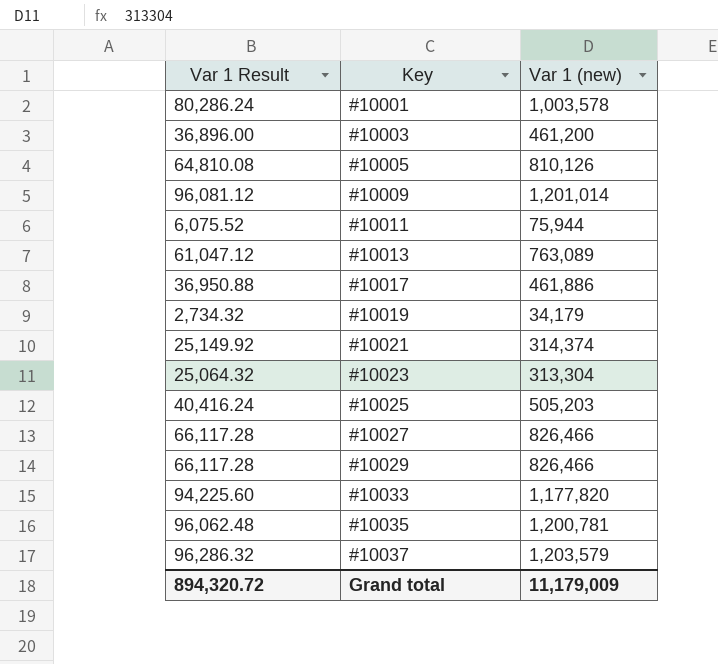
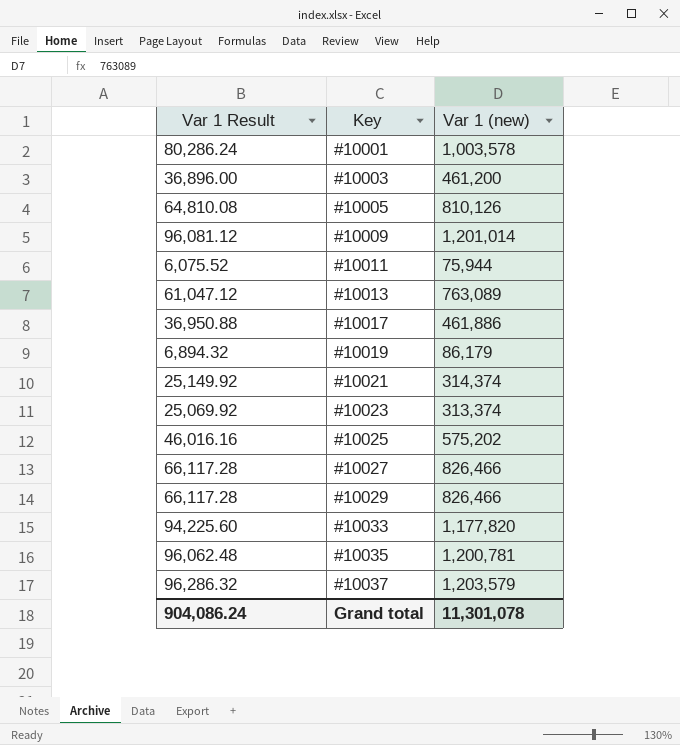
#10019 | Var 1 Result: 2,734.32 -> 6,894.32
#10019 | Var 1 (new): 34,179 -> 86,179
#10023 | Var 1 Result: 25,064.32 -> 25,069.92
#10023 | Var 1 (new): 313,304 -> 313,374
#10025 | Var 1 Result: 40,416.24 -> 46,016.16
#10025 | Var 1 (new): 505,203 -> 575,202
Grand total | Var 1 Result: 894,320.72 -> 904,086.24
Grand total | Var 1 (new): 11,179,009 -> 11,301,078

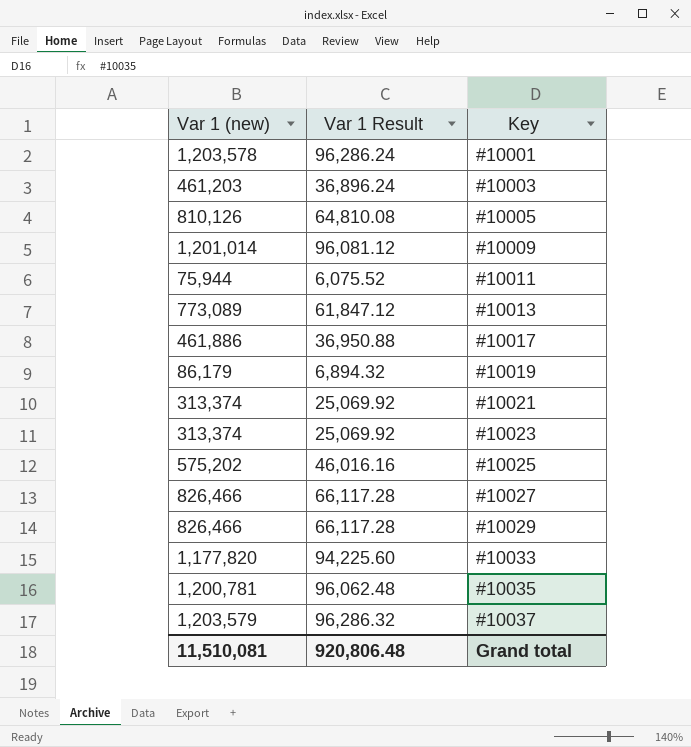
column Var 1 (new) | position: 3 -> 1
#10001 | Var 1 (new): 1,003,578 -> 1,203,578
#10001 | Var 1 Result: 80,286.24 -> 96,286.24
#10003 | Var 1 (new): 461,200 -> 461,203
#10003 | Var 1 Result: 36,896.00 -> 36,896.24
#10013 | Var 1 (new): 763,089 -> 773,089
#10013 | Var 1 Result: 61,047.12 -> 61,847.12
#10021 | Var 1 (new): 314,374 -> 313,374
#10021 | Var 1 Result: 25,149.92 -> 25,069.92
Grand total | Var 1 (new): 11,301,078 -> 11,510,081
Grand total | Var 1 Result: 904,086.24 -> 920,806.48

